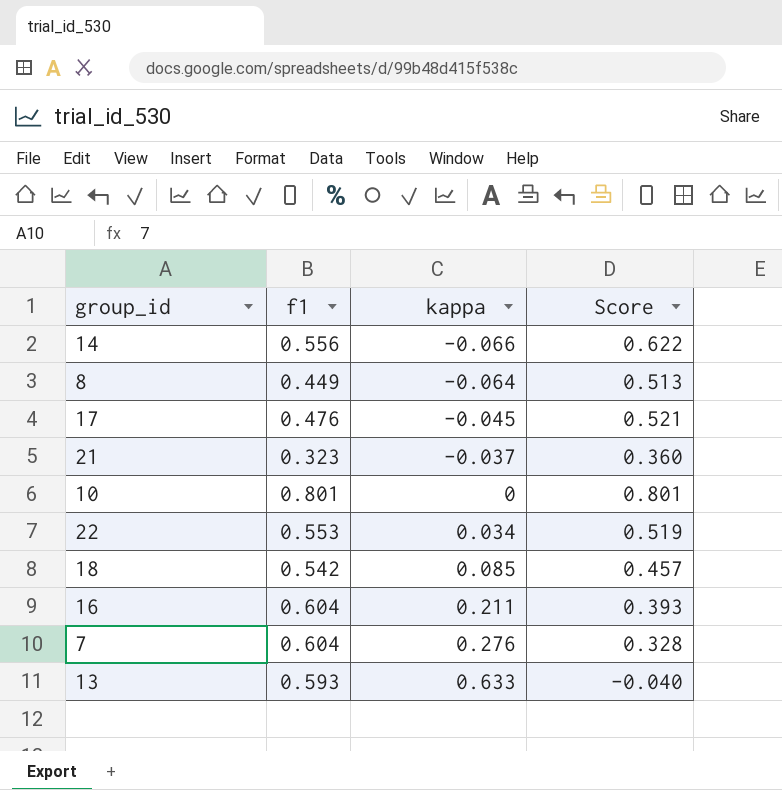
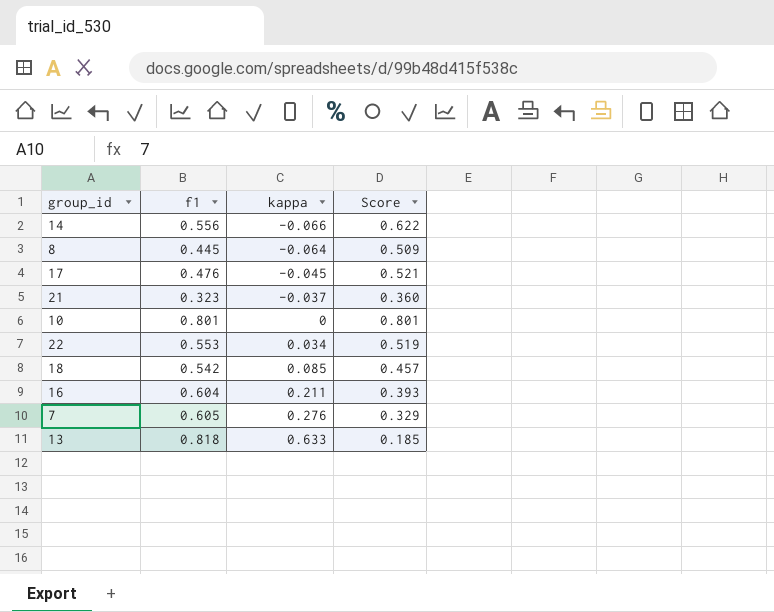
8 | f1: 0.449 -> 0.445
8 | Score: 0.513 -> 0.509
7 | f1: 0.604 -> 0.605
7 | Score: 0.328 -> 0.329
13 | f1: 0.593 -> 0.818
13 | Score: -0.040 -> 0.185

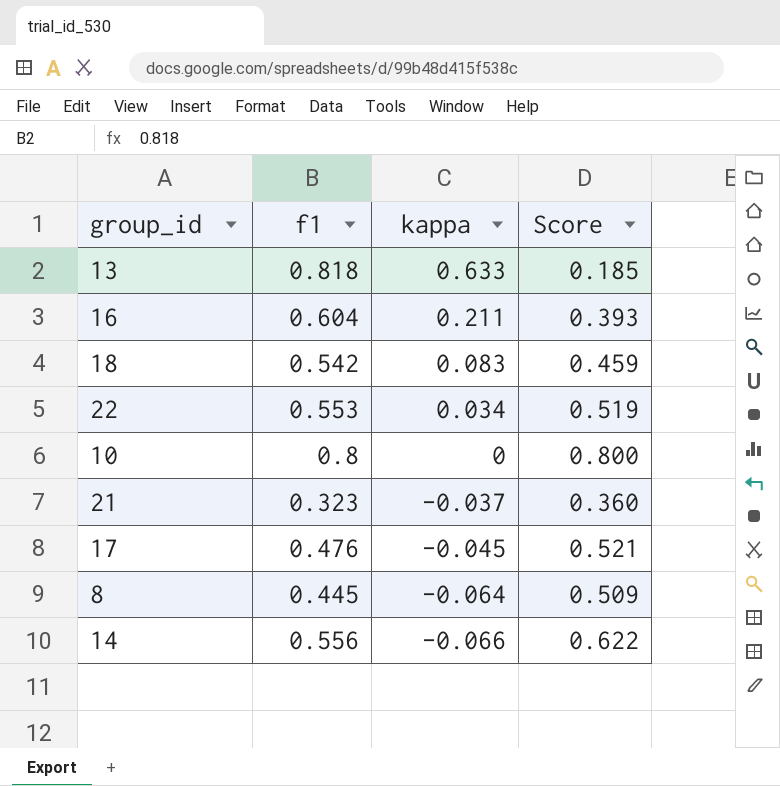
row order: kappa ascending -> kappa descending
row 7: 0.605 | 0.276 | 0.329 -> none
18 | kappa: 0.085 -> 0.083
18 | Score: 0.457 -> 0.459
10 | f1: 0.801 -> 0.8
10 | Score: 0.801 -> 0.800

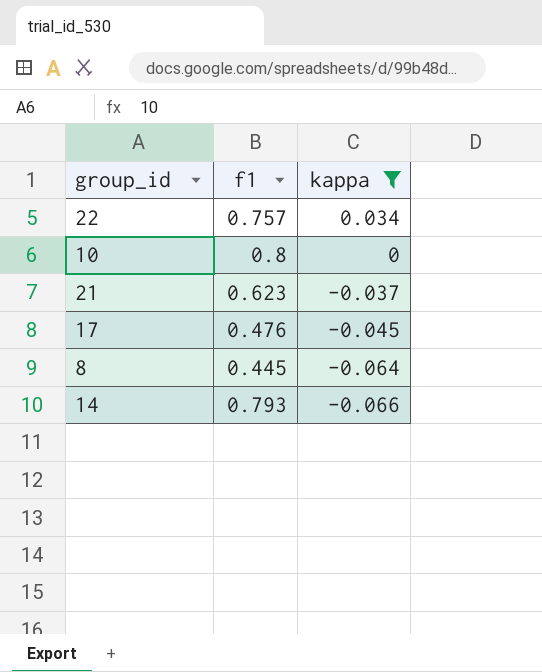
filter: none -> kappa <= 0.034
column Score | formula: [f1] - [kappa] -> none
22 | f1: 0.553 -> 0.757
21 | f1: 0.323 -> 0.623
14 | f1: 0.556 -> 0.793

